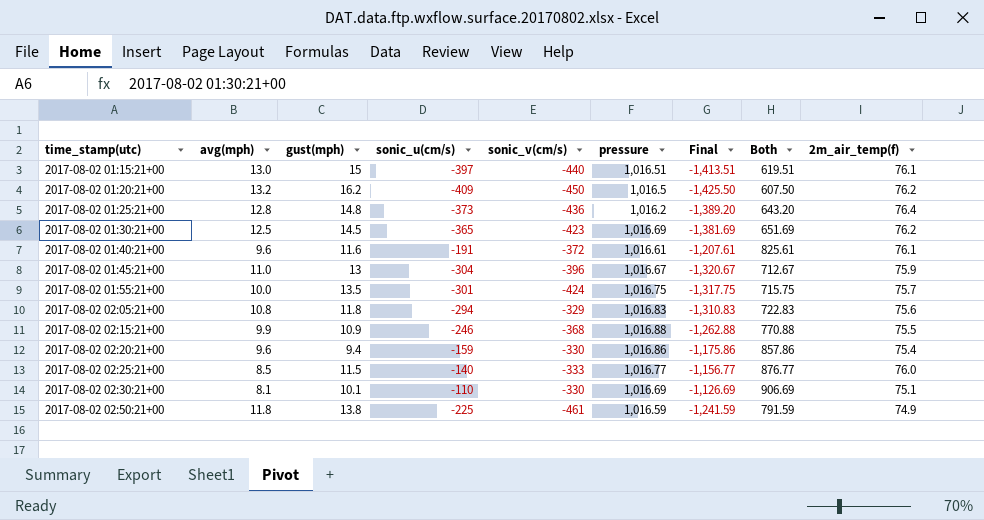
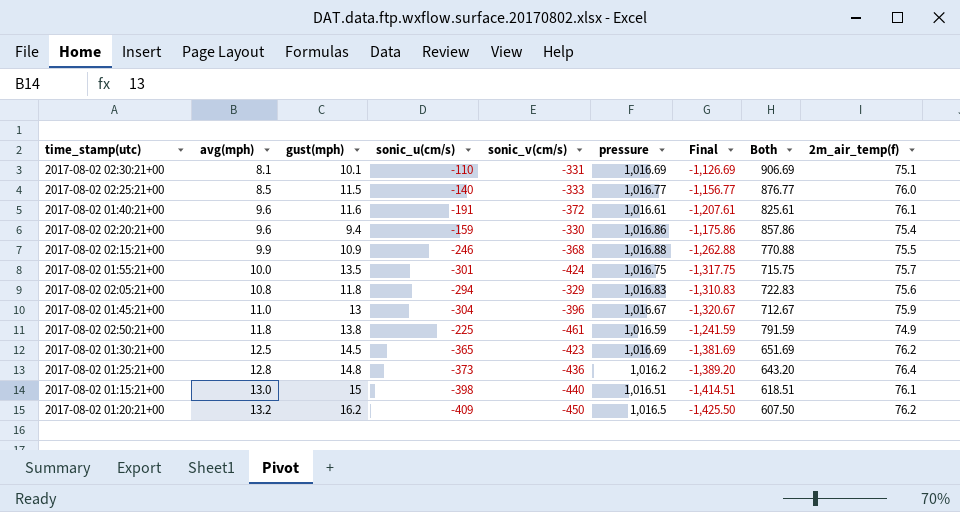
row order: time_stamp(utc) ascending -> avg(mph) ascending
2017-08-02 02:30:21+00 | sonic_v(cm/s): -330 -> -331
2017-08-02 01:15:21+00 | sonic_u(cm/s): -397 -> -398
2017-08-02 01:15:21+00 | Final: -1,413.51 -> -1,414.51
2017-08-02 01:15:21+00 | Both: 619.51 -> 618.51

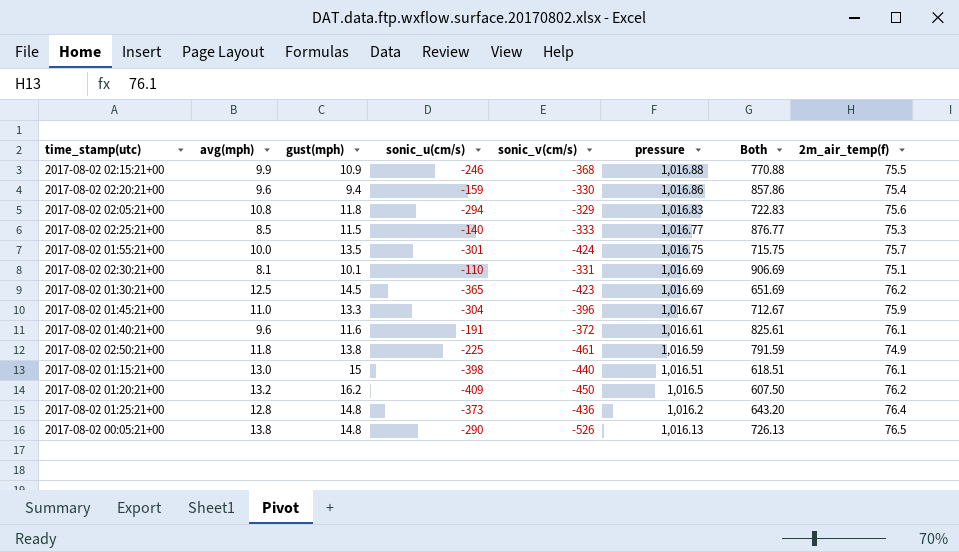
row order: avg(mph) ascending -> pressure descending
column Final | formula: [sonic_u(cm/s)] - [pressure] -> none
2017-08-02 02:25:21+00 | 2m_air_temp(f): 76.0 -> 75.3
2017-08-02 01:45:21+00 | gust(mph): 13 -> 13.3
row 2017-08-02 00:05:21+00: none -> 13.8 | 14.8 | -290 | -526 | 1,016.13 | 726.13 | 76.5

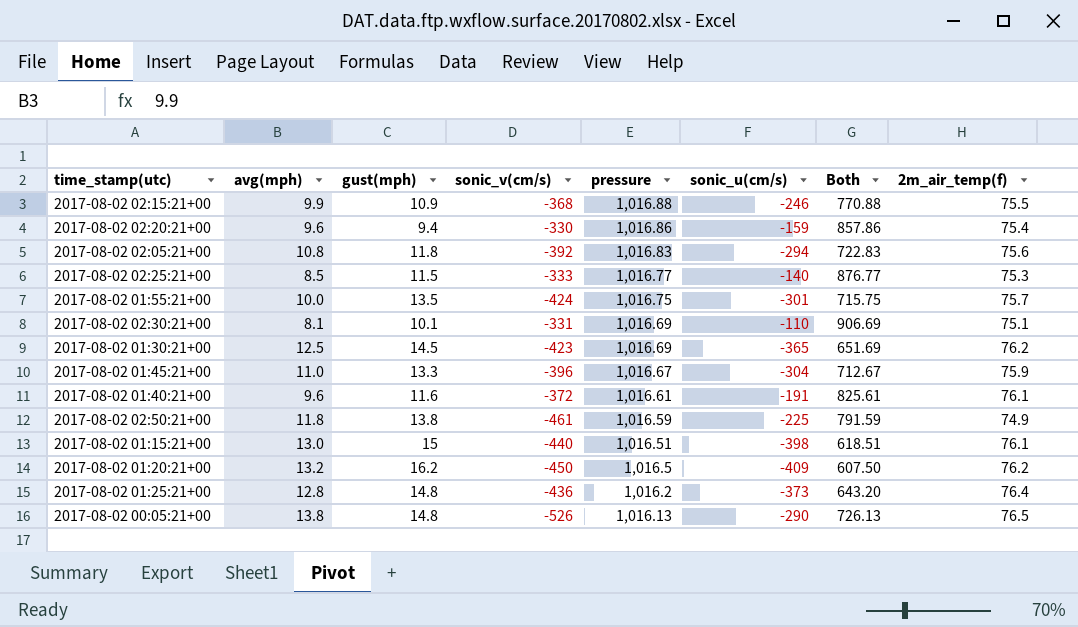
column sonic_u(cm/s) | position: 4 -> 6
2017-08-02 02:05:21+00 | sonic_v(cm/s): -329 -> -392

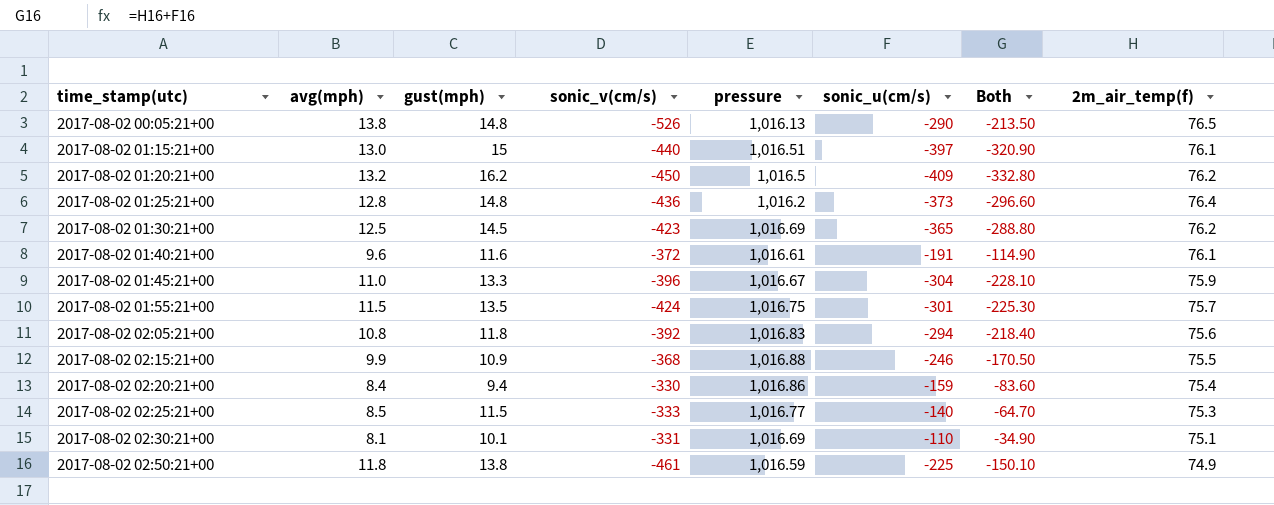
row order: pressure descending -> time_stamp(utc) ascending
column Both | formula: [pressure] + [sonic_u(cm/s)] -> [sonic_u(cm/s)] + [2m_air_temp(f)]
2017-08-02 01:15:21+00 | sonic_u(cm/s): -398 -> -397
2017-08-02 01:55:21+00 | avg(mph): 10.0 -> 11.5
2017-08-02 02:20:21+00 | avg(mph): 9.6 -> 8.4

